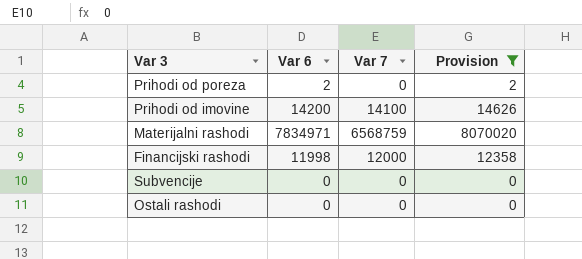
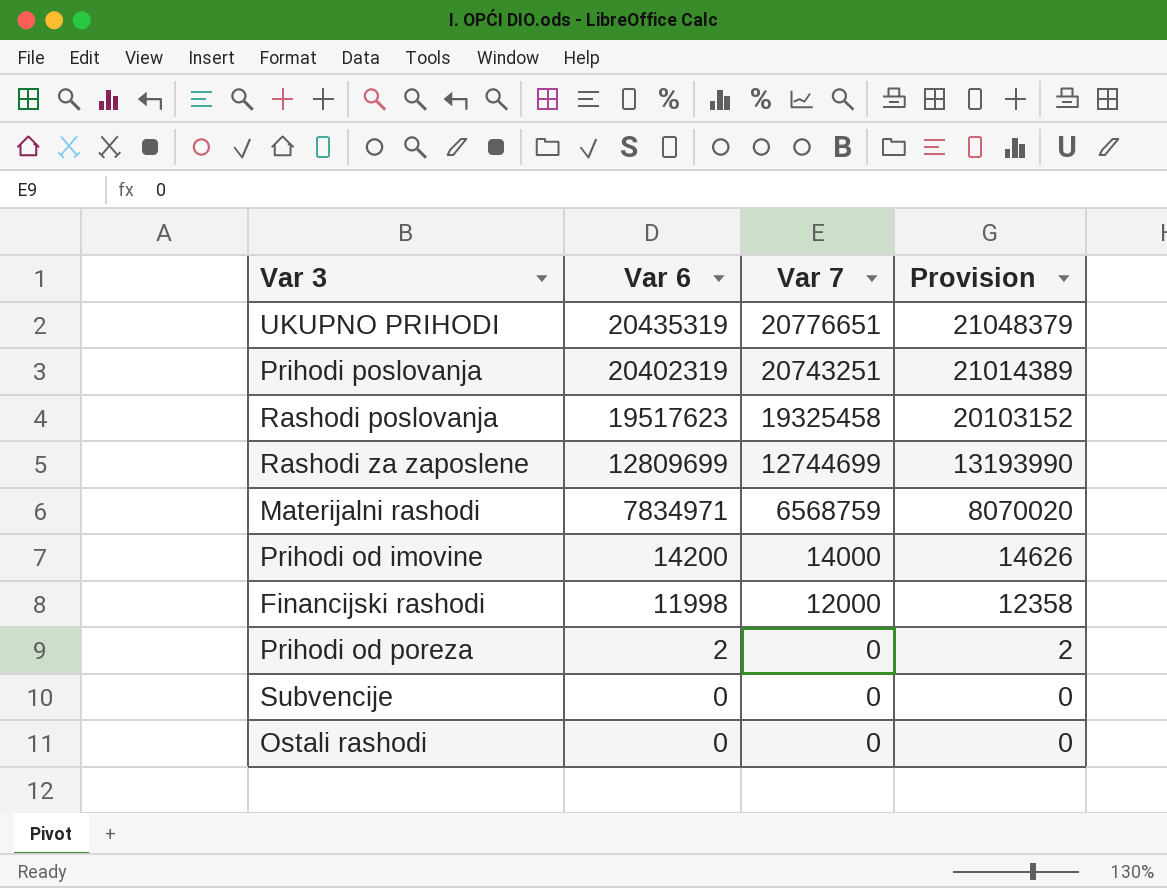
filter: Provision <= 8070020 -> none
row order: none -> Var 6 descending
Prihodi od imovine | Var 7: 14100 -> 14000

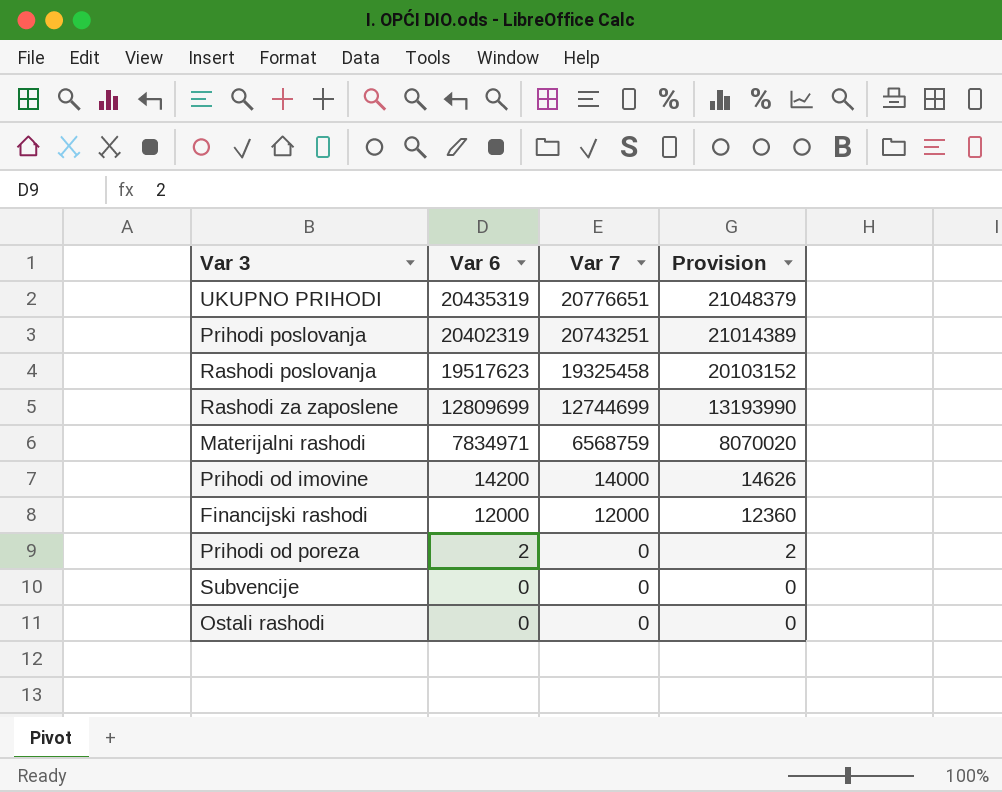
Financijski rashodi | Var 6: 11998 -> 12000
Financijski rashodi | Provision: 12358 -> 12360

